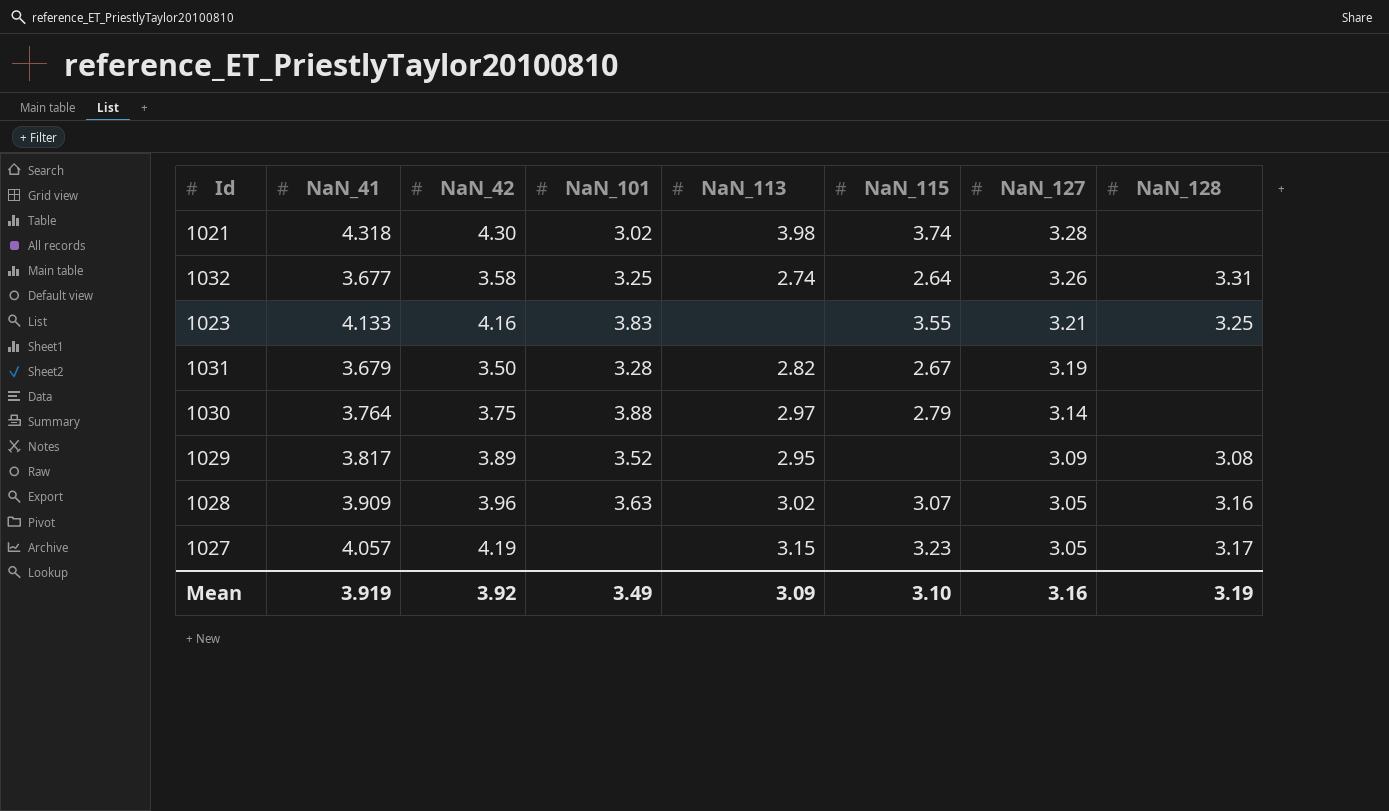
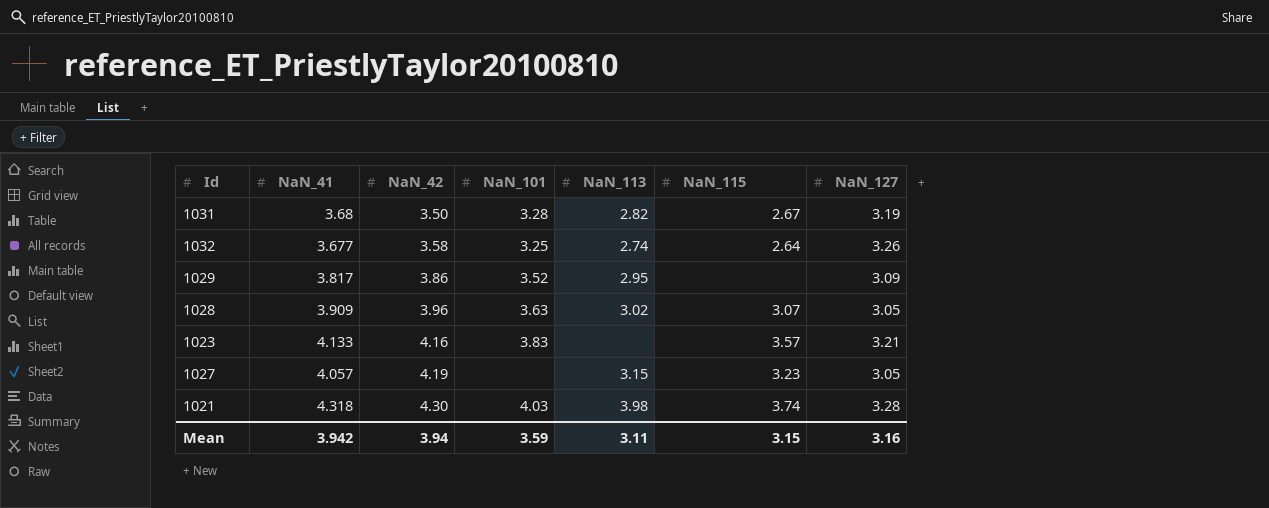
row order: NaN_127 descending -> NaN_42 ascending
column NaN_128 | position: 8 -> none
row 1030: 3.764 | 3.75 | 3.88 | 2.97 | 2.79 | 3.14 | none -> none
1031 | NaN_41: 3.679 -> 3.68
1029 | NaN_42: 3.89 -> 3.86
1023 | NaN_115: 3.55 -> 3.57
1021 | NaN_101: 3.02 -> 4.03
Mean | NaN_41: 3.919 -> 3.942
Mean | NaN_42: 3.92 -> 3.94
Mean | NaN_101: 3.49 -> 3.59
Mean | NaN_113: 3.09 -> 3.11
Mean | NaN_115: 3.10 -> 3.15

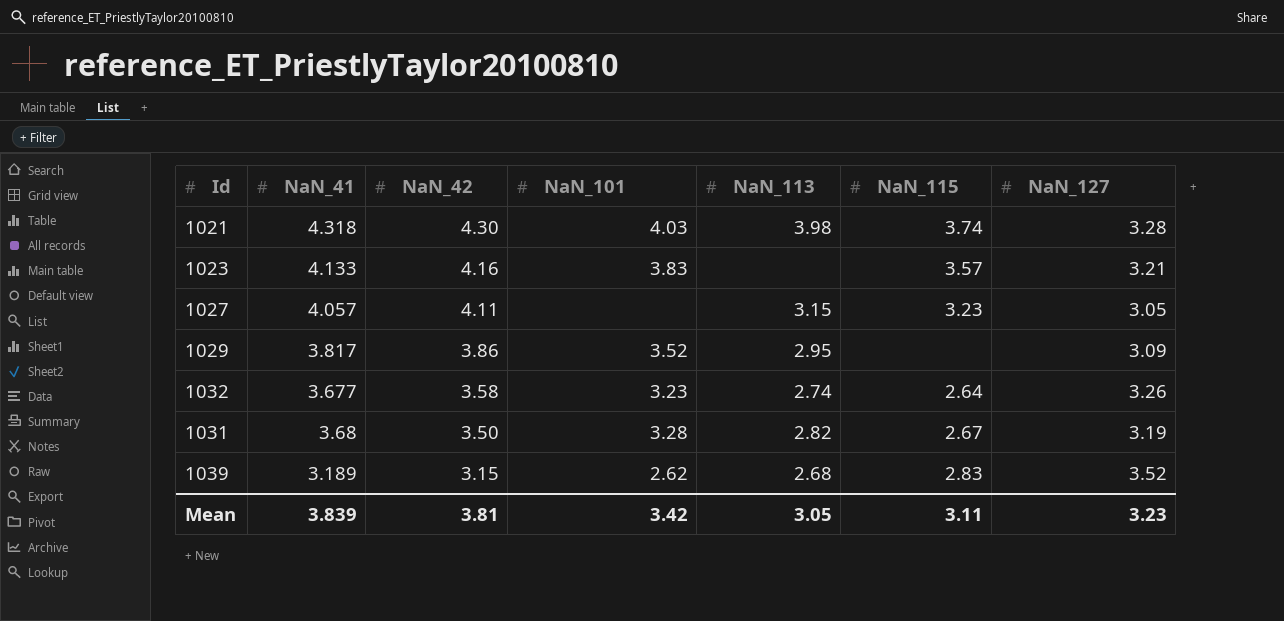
row order: NaN_42 ascending -> NaN_42 descending
row 1028: 3.909 | 3.96 | 3.63 | 3.02 | 3.07 | 3.05 -> none
1027 | NaN_42: 4.19 -> 4.11
1032 | NaN_101: 3.25 -> 3.23
row 1039: none -> 3.189 | 3.15 | 2.62 | 2.68 | 2.83 | 3.52
Mean | NaN_41: 3.942 -> 3.839
Mean | NaN_42: 3.94 -> 3.81
Mean | NaN_101: 3.59 -> 3.42
Mean | NaN_113: 3.11 -> 3.05
Mean | NaN_115: 3.15 -> 3.11
Mean | NaN_127: 3.16 -> 3.23

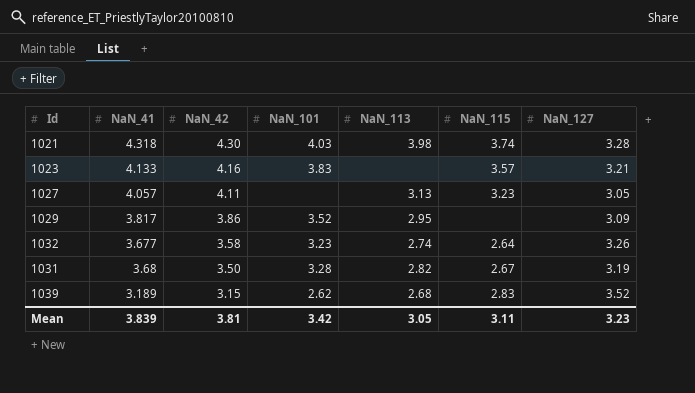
1027 | NaN_113: 3.15 -> 3.13

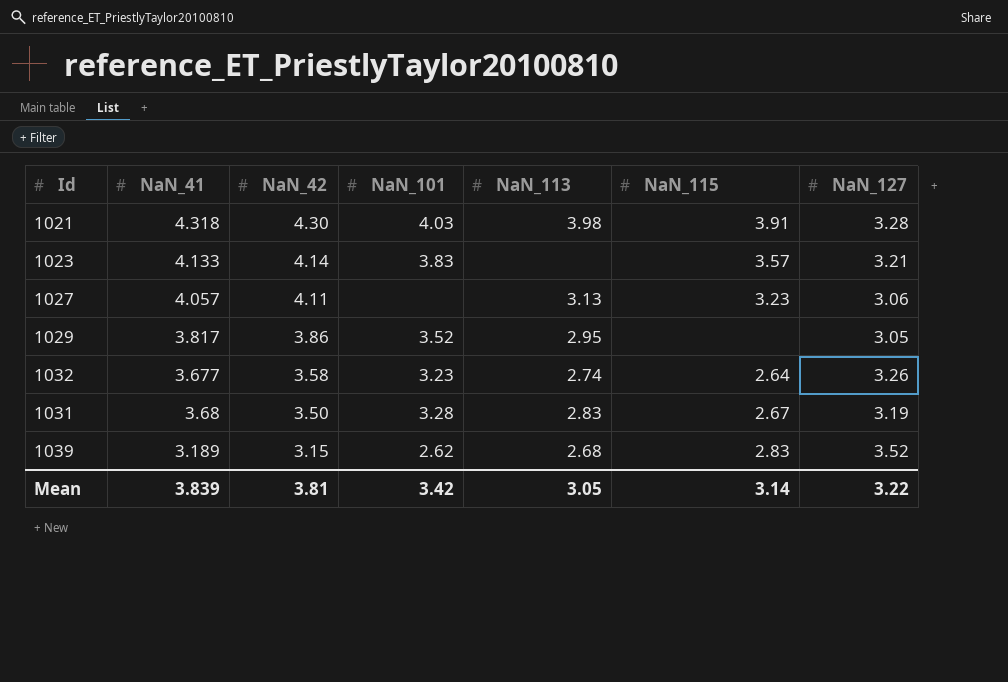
1021 | NaN_115: 3.74 -> 3.91
1023 | NaN_42: 4.16 -> 4.14
1027 | NaN_127: 3.05 -> 3.06
1029 | NaN_127: 3.09 -> 3.05
1031 | NaN_113: 2.82 -> 2.83
Mean | NaN_115: 3.11 -> 3.14
Mean | NaN_127: 3.23 -> 3.22

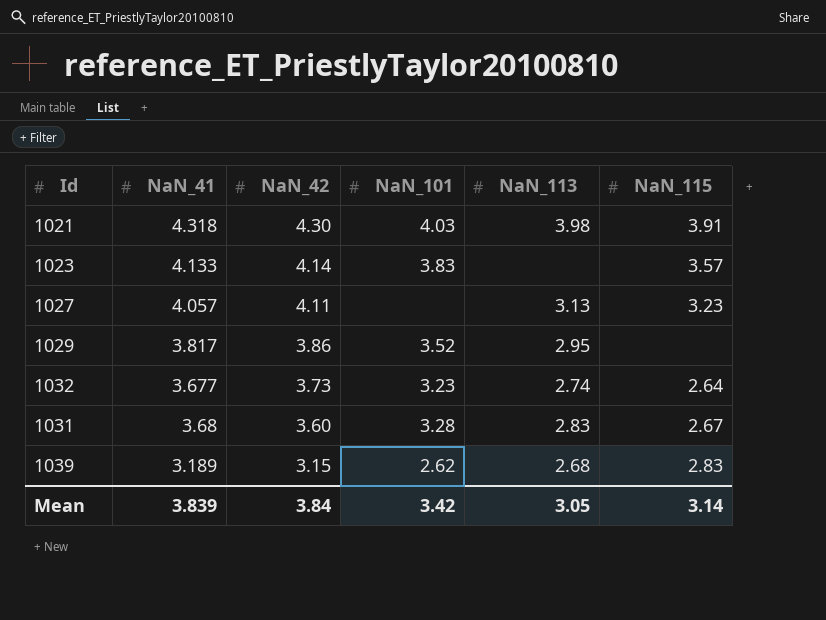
column NaN_127 | position: 7 -> none
1032 | NaN_42: 3.58 -> 3.73
1031 | NaN_42: 3.50 -> 3.60
Mean | NaN_42: 3.81 -> 3.84

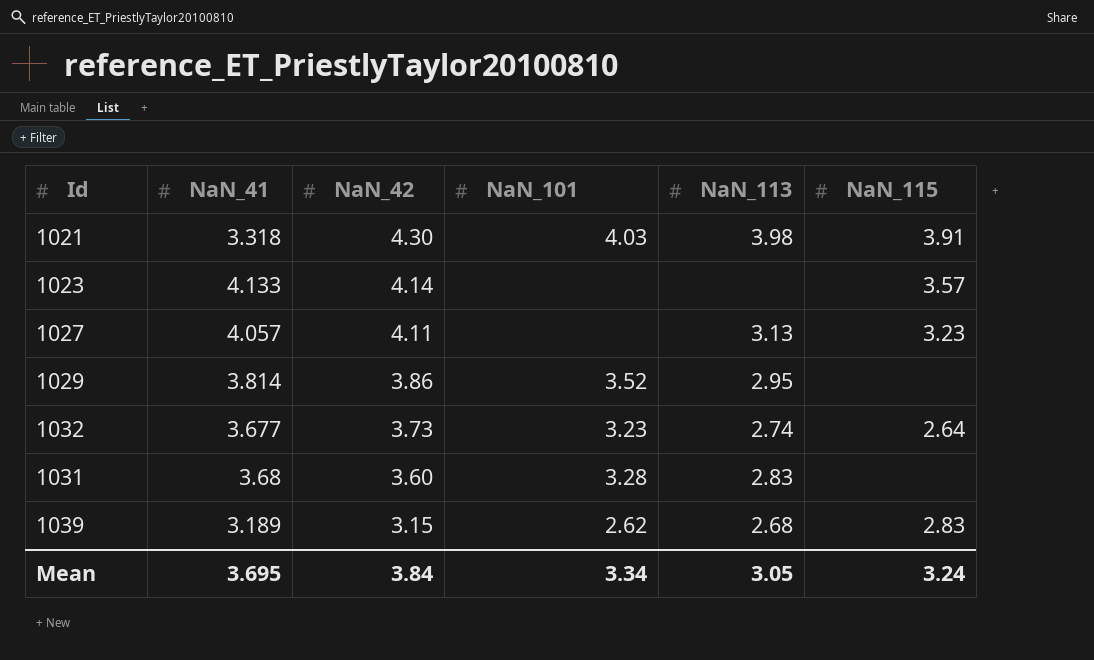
1021 | NaN_41: 4.318 -> 3.318
1023 | NaN_101: 3.83 -> none
1029 | NaN_41: 3.817 -> 3.814
1031 | NaN_115: 2.67 -> none
Mean | NaN_41: 3.839 -> 3.695
Mean | NaN_101: 3.42 -> 3.34
Mean | NaN_115: 3.14 -> 3.24

